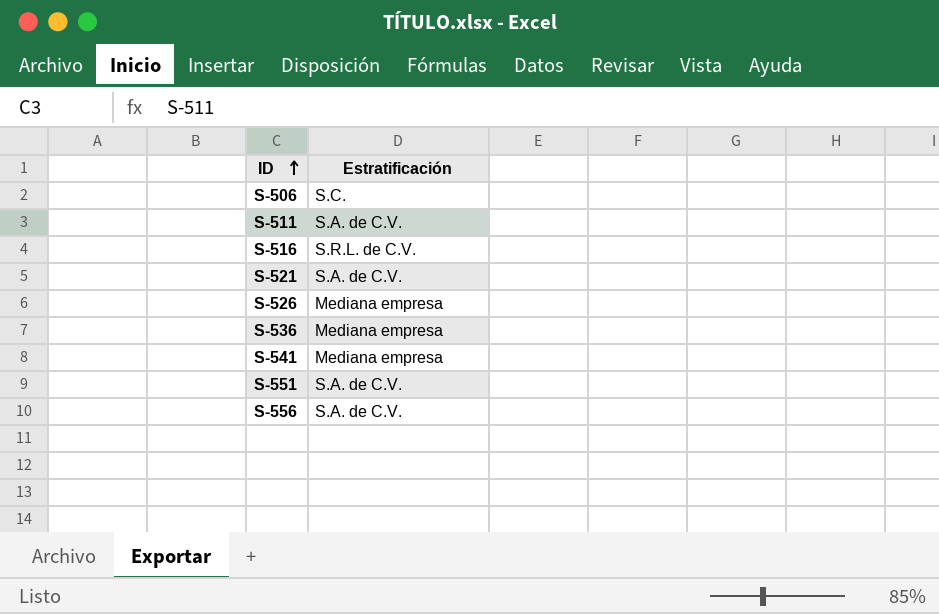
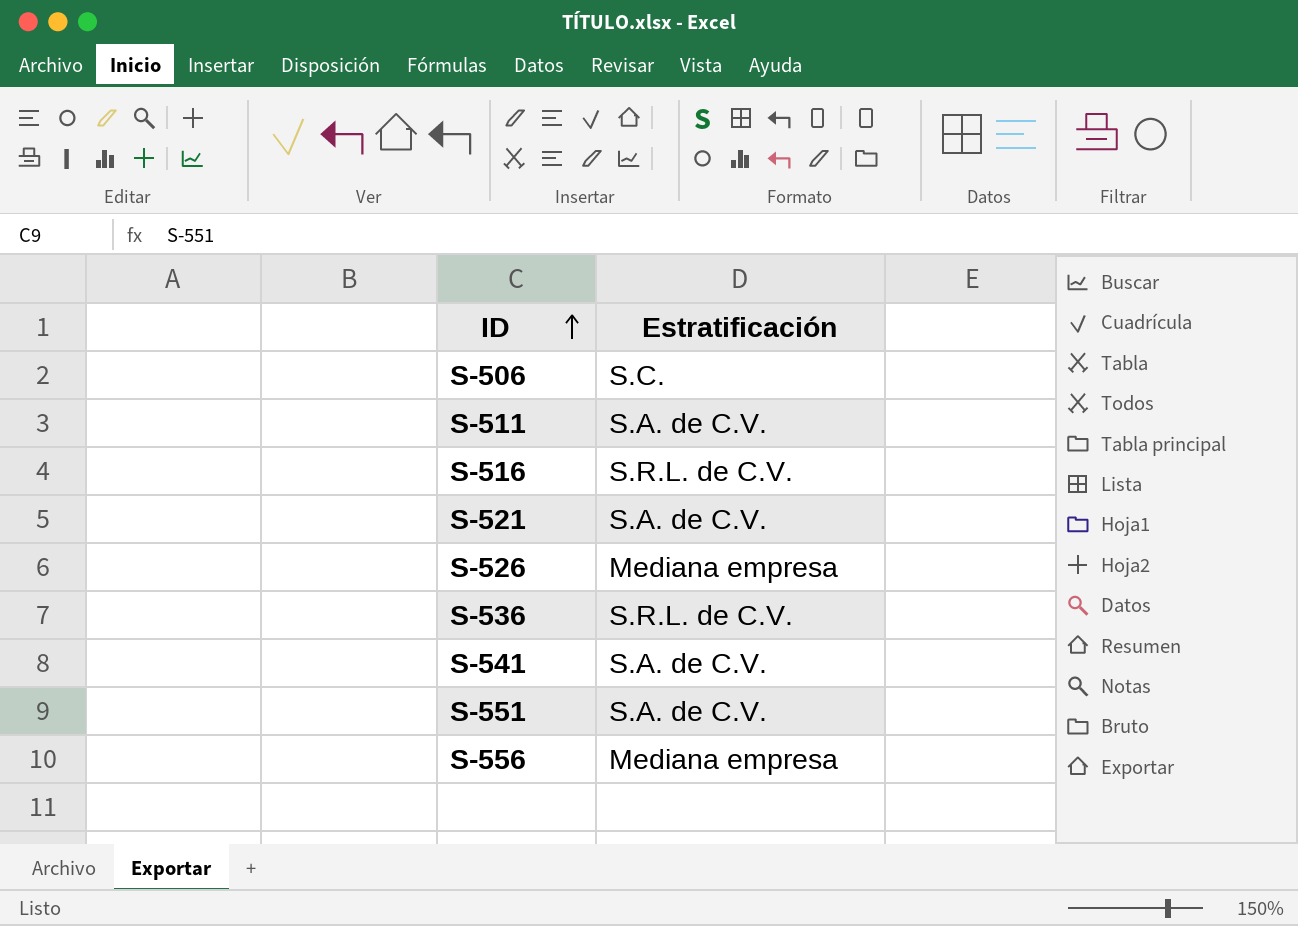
S-536 | Estratificación: Mediana empresa -> S.R.L. de C.V.
S-541 | Estratificación: Mediana empresa -> S.A. de C.V.
S-556 | Estratificación: S.A. de C.V. -> Mediana empresa

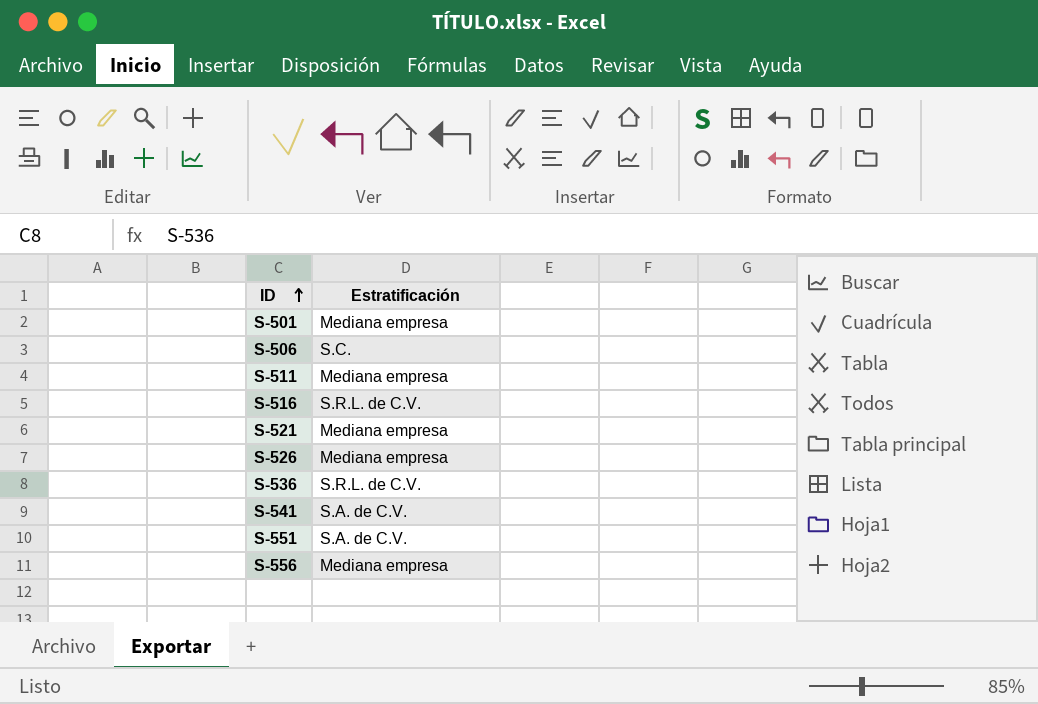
row S-501: none -> Mediana empresa
S-511 | Estratificación: S.A. de C.V. -> Mediana empresa
S-521 | Estratificación: S.A. de C.V. -> Mediana empresa

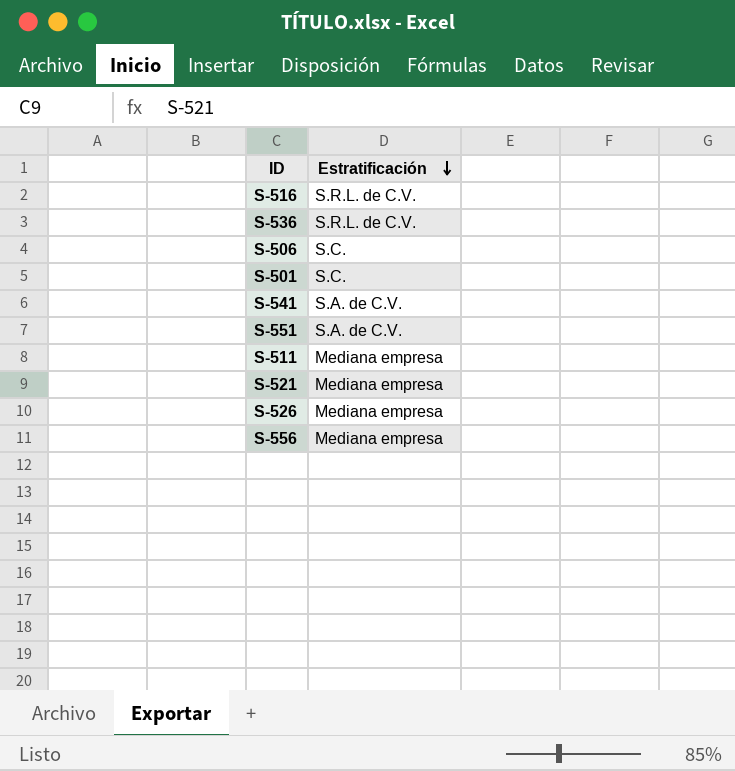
row order: ID ascending -> Estratificación descending
S-501 | Estratificación: Mediana empresa -> S.C.

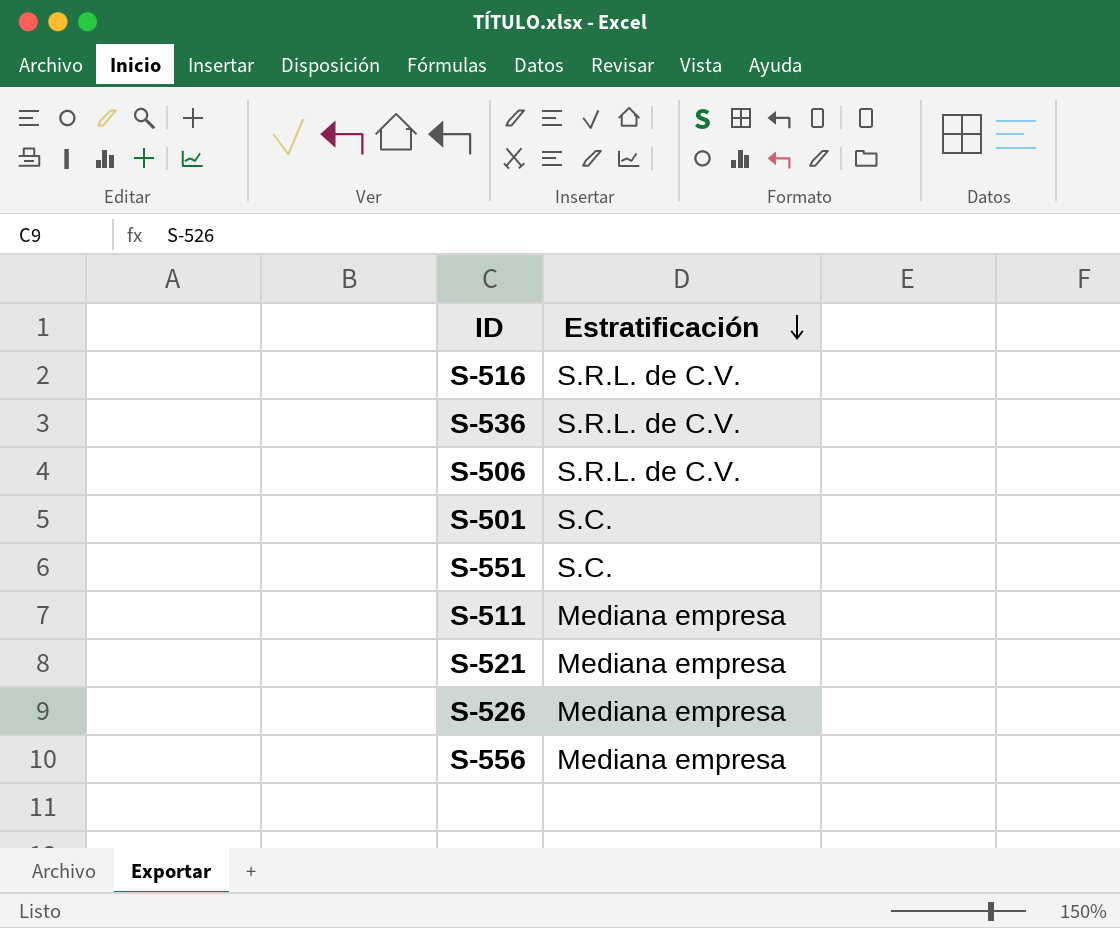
row S-541: S.A. de C.V. -> none
S-506 | Estratificación: S.C. -> S.R.L. de C.V.
S-551 | Estratificación: S.A. de C.V. -> S.C.

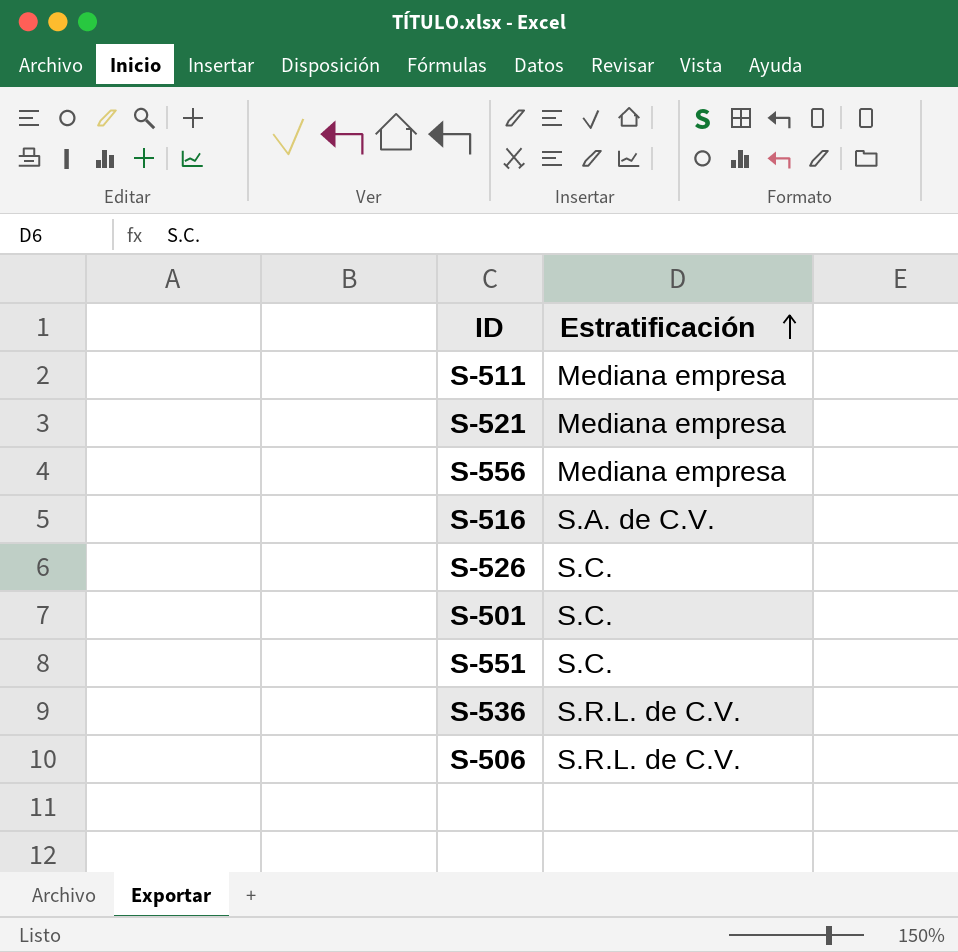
row order: Estratificación descending -> Estratificación ascending
S-516 | Estratificación: S.R.L. de C.V. -> S.A. de C.V.
S-526 | Estratificación: Mediana empresa -> S.C.

